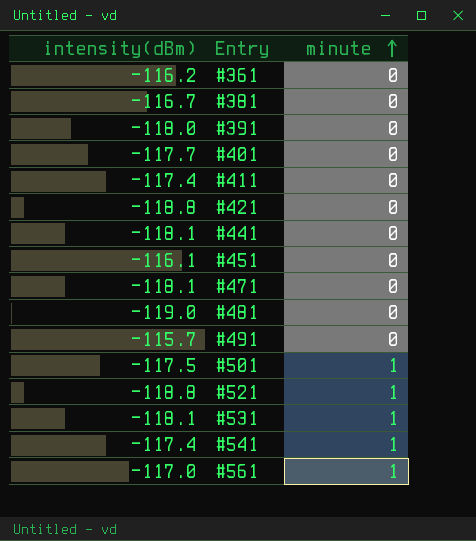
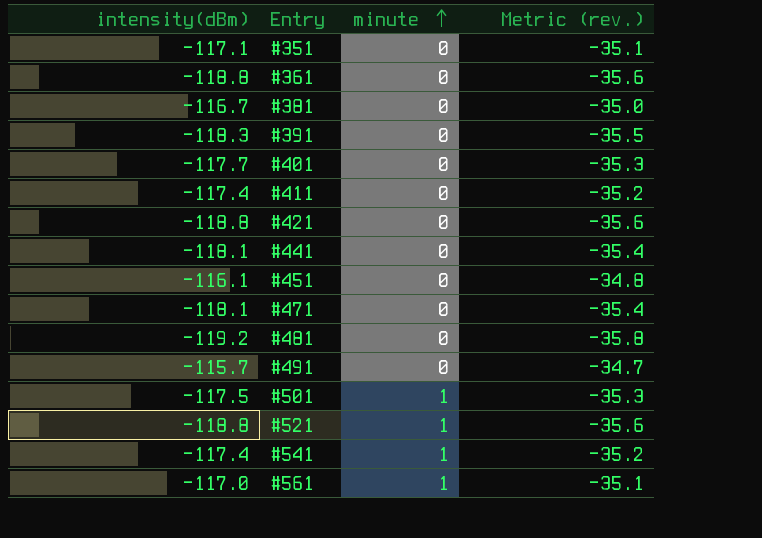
column Metric (rev.) | formula: none -> [intensity(dBm)] * 0.3
row #531: -118.1 | 1 -> none
row #351: none -> -117.1 | 0 | -35.1
#361 | intensity(dBm): -116.2 -> -118.8
#391 | intensity(dBm): -118.0 -> -118.3
#481 | intensity(dBm): -119.0 -> -119.2

